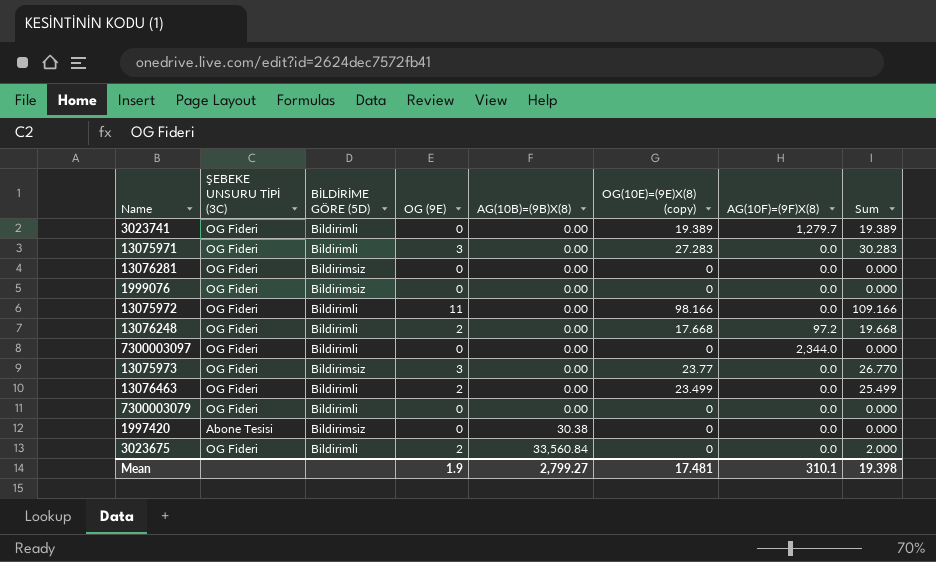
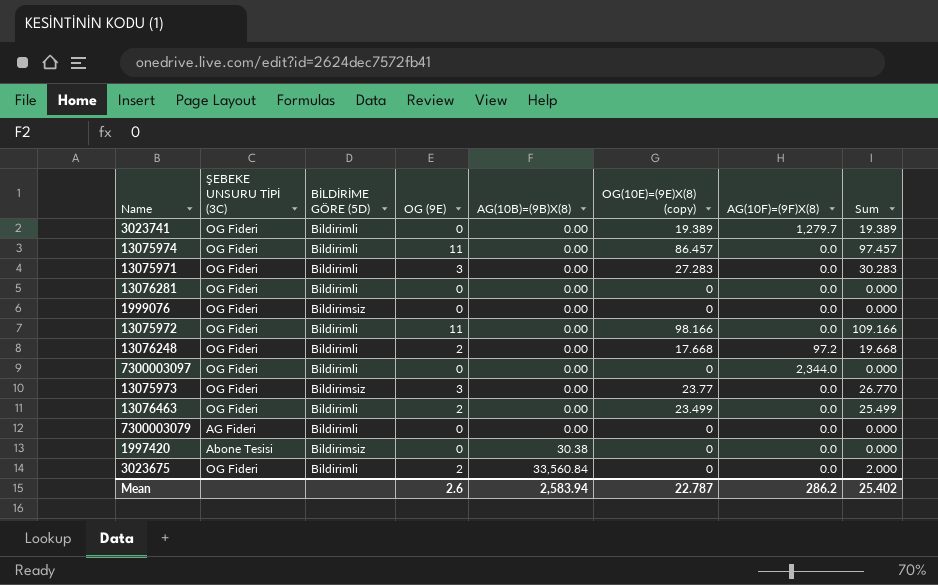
row 13075974: none -> OG Fideri | Bildirimli | 11 | 0.00 | 86.457 | 0.0 | 97.457
13076281 | BİLDİRİME GÖRE (5D): Bildirimsiz -> Bildirimli
7300003079 | ŞEBEKE UNSURU TİPİ (3C): OG Fideri -> AG Fideri
Mean | OG (9E): 1.9 -> 2.6
Mean | AG(10B)=(9B)X(8): 2,799.27 -> 2,583.94
Mean | OG(10E)=(9E)X(8) (copy): 17.481 -> 22.787
Mean | AG(10F)=(9F)X(8): 310.1 -> 286.2
Mean | Sum: 19.398 -> 25.402

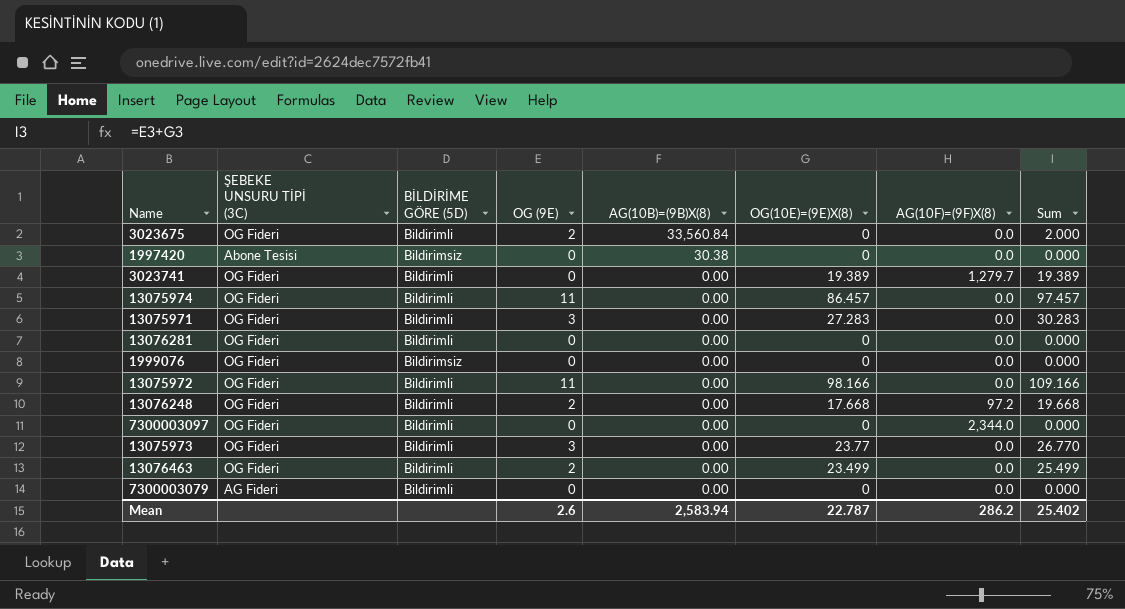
row order: AG(10B)=(9B)X(8) ascending -> AG(10B)=(9B)X(8) descending
column name: OG(10E)=(9E)X(8) (copy) -> OG(10E)=(9E)X(8)
13075973 | BİLDİRİME GÖRE (5D): Bildirimsiz -> Bildirimli

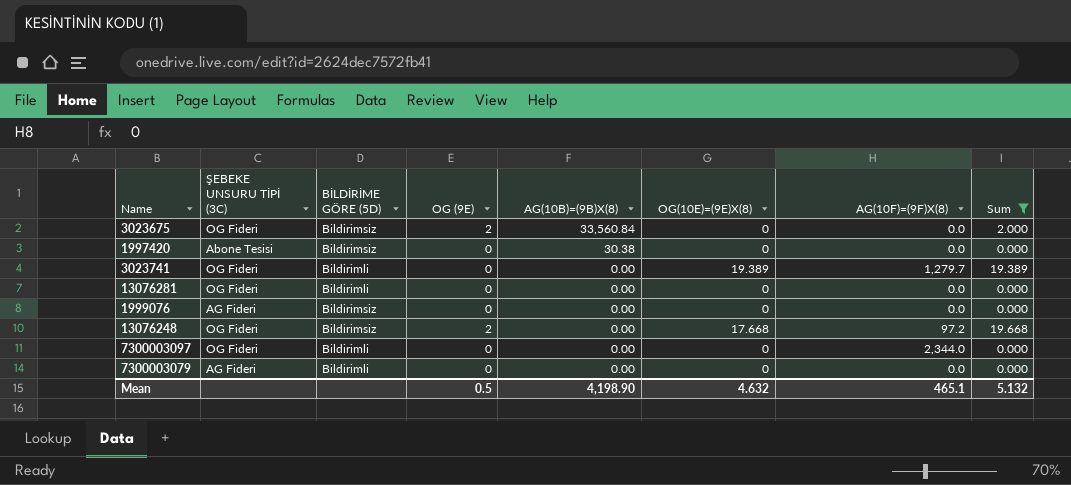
filter: none -> Sum <= 19.668
3023675 | BİLDİRİME GÖRE (5D): Bildirimli -> Bildirimsiz
1999076 | ŞEBEKE UNSURU TİPİ (3C): OG Fideri -> AG Fideri
13076248 | BİLDİRİME GÖRE (5D): Bildirimli -> Bildirimsiz
Mean | OG (9E): 2.6 -> 0.5
Mean | AG(10B)=(9B)X(8): 2,583.94 -> 4,198.90
Mean | OG(10E)=(9E)X(8): 22.787 -> 4.632
Mean | AG(10F)=(9F)X(8): 286.2 -> 465.1
Mean | Sum: 25.402 -> 5.132

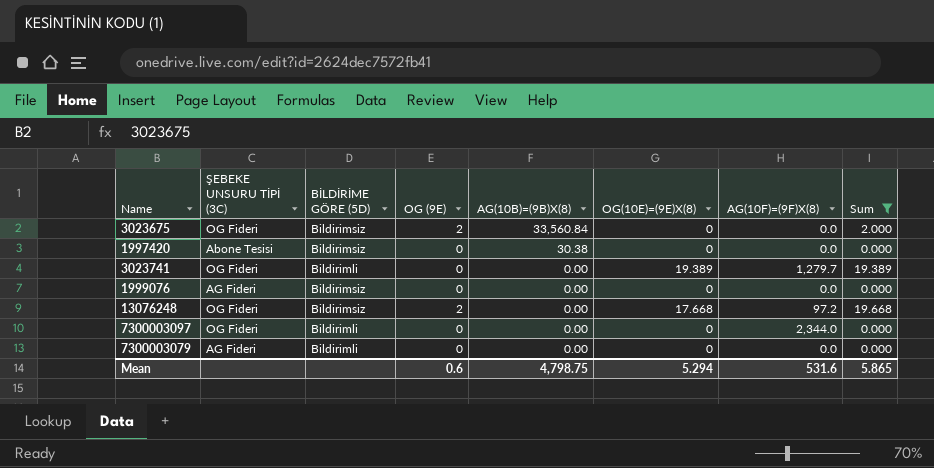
row 13076281: OG Fideri | Bildirimli | 0 | 0.00 | 0 | 0.0 | 0.000 -> none
Mean | OG (9E): 0.5 -> 0.6
Mean | AG(10B)=(9B)X(8): 4,198.90 -> 4,798.75
Mean | OG(10E)=(9E)X(8): 4.632 -> 5.294
Mean | AG(10F)=(9F)X(8): 465.1 -> 531.6
Mean | Sum: 5.132 -> 5.865

